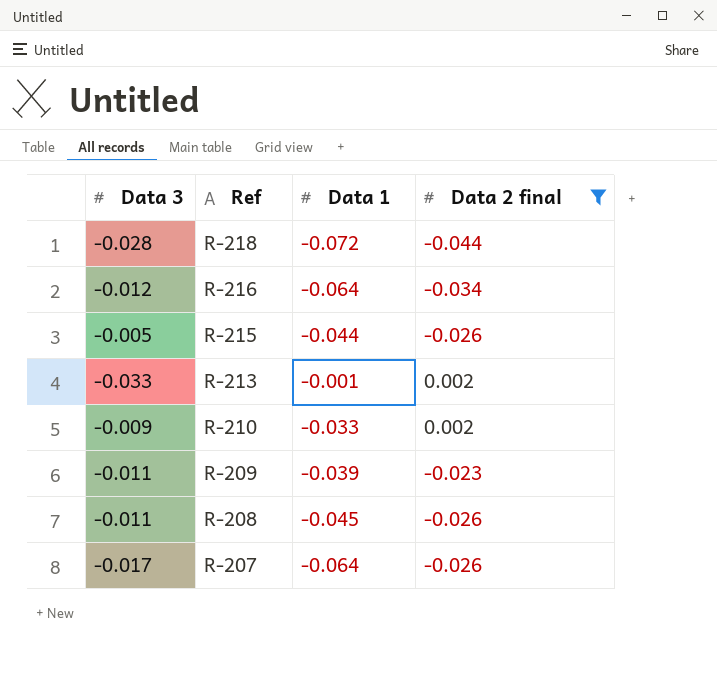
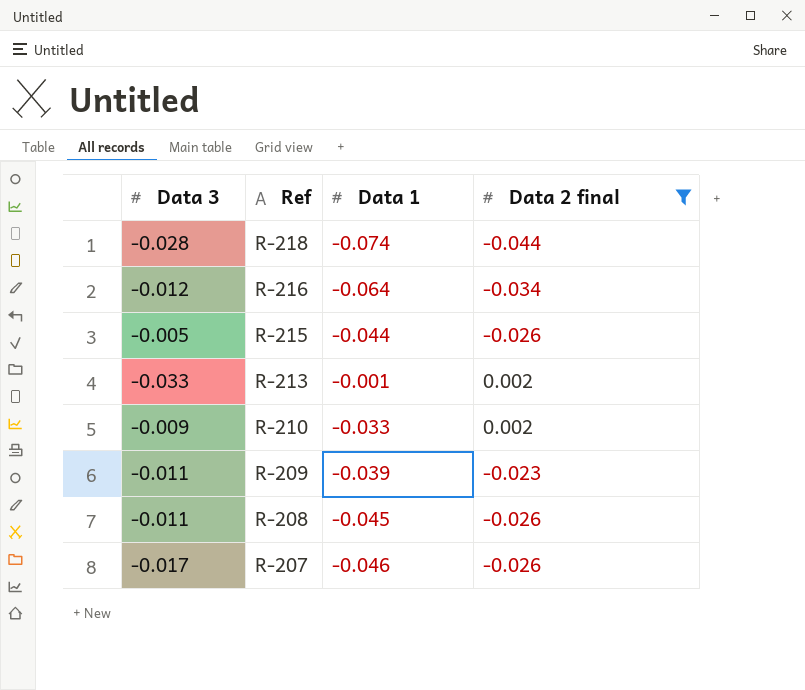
R-218 | Data 1: -0.072 -> -0.074
R-207 | Data 1: -0.064 -> -0.046

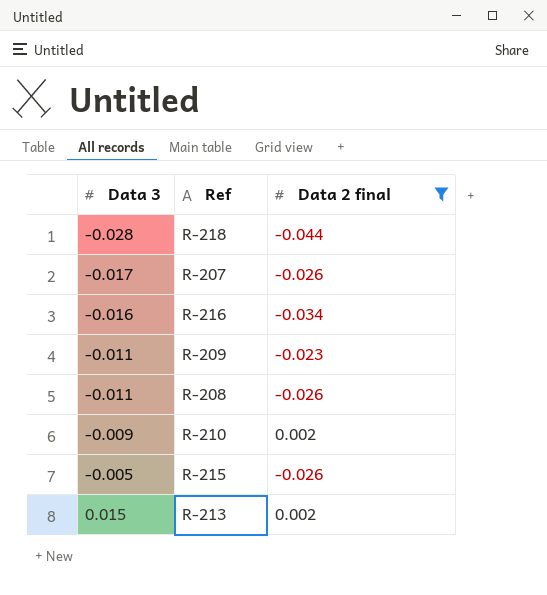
row order: Ref descending -> Data 3 ascending
column Data 1 | position: 3 -> none
R-216 | Data 3: -0.012 -> -0.016
R-213 | Data 3: -0.033 -> 0.015

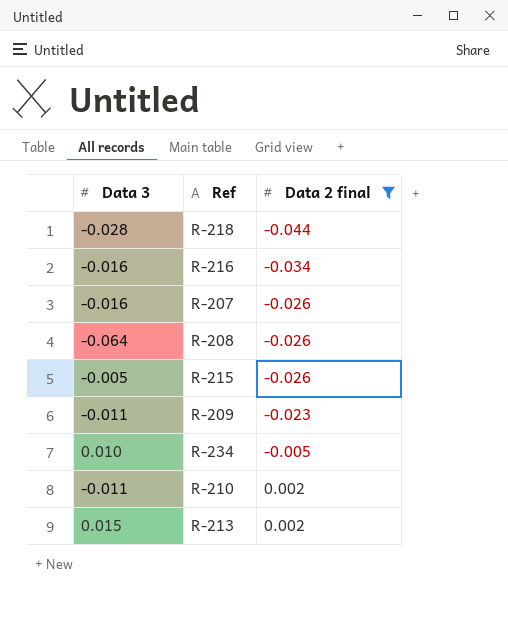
row order: Data 3 ascending -> Data 2 final ascending
R-207 | Data 3: -0.017 -> -0.016
R-208 | Data 3: -0.011 -> -0.064
row R-234: none -> 0.010 | -0.005
R-210 | Data 3: -0.009 -> -0.011

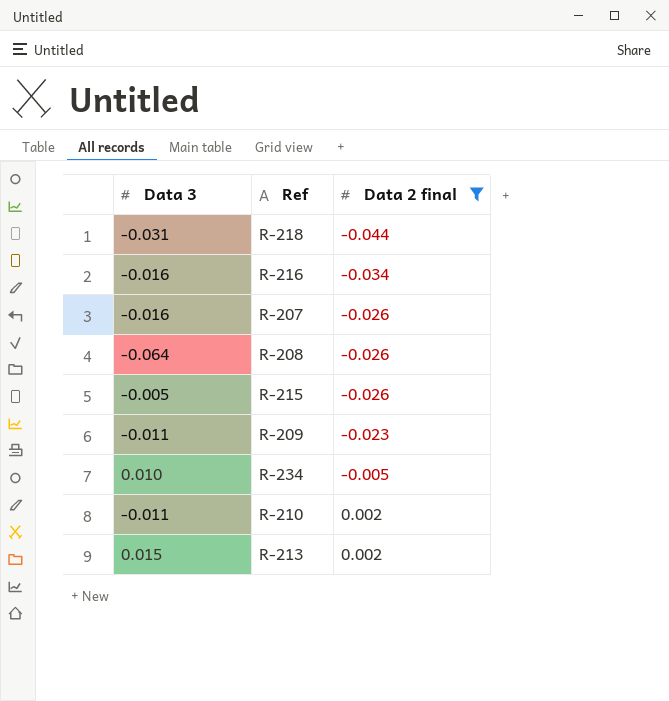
R-218 | Data 3: -0.028 -> -0.031

